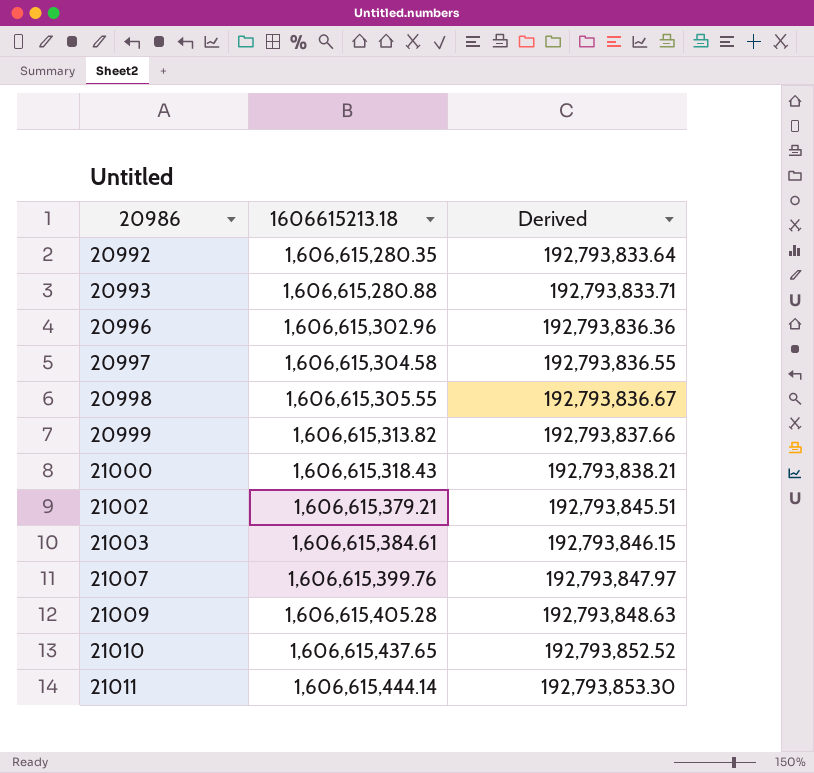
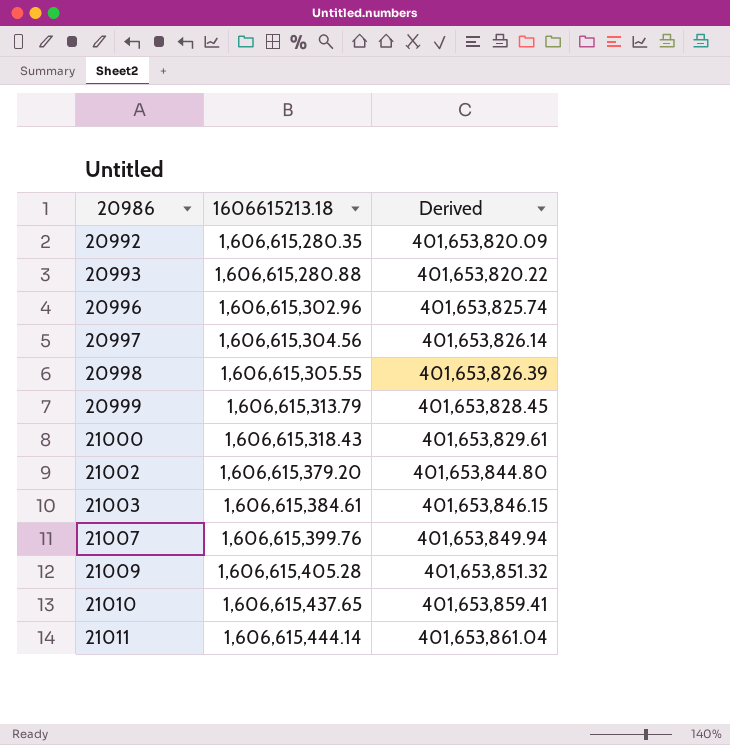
column Derived | formula: [1606615213.18] * 0.12 -> [1606615213.18] * 0.25
20997 | 1606615213.18: 1,606,615,304.58 -> 1,606,615,304.56
20999 | 1606615213.18: 1,606,615,313.82 -> 1,606,615,313.79
21002 | 1606615213.18: 1,606,615,379.21 -> 1,606,615,379.20

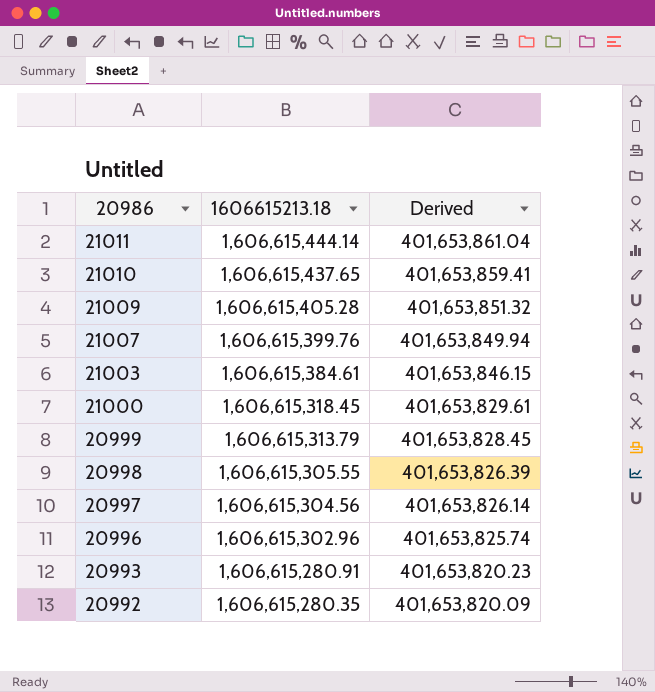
row order: 20986 ascending -> 20986 descending
row 21002: 1,606,615,379.20 | 401,653,844.80 -> none
21000 | 1606615213.18: 1,606,615,318.43 -> 1,606,615,318.45
20993 | 1606615213.18: 1,606,615,280.88 -> 1,606,615,280.91
20993 | Derived: 401,653,820.22 -> 401,653,820.23

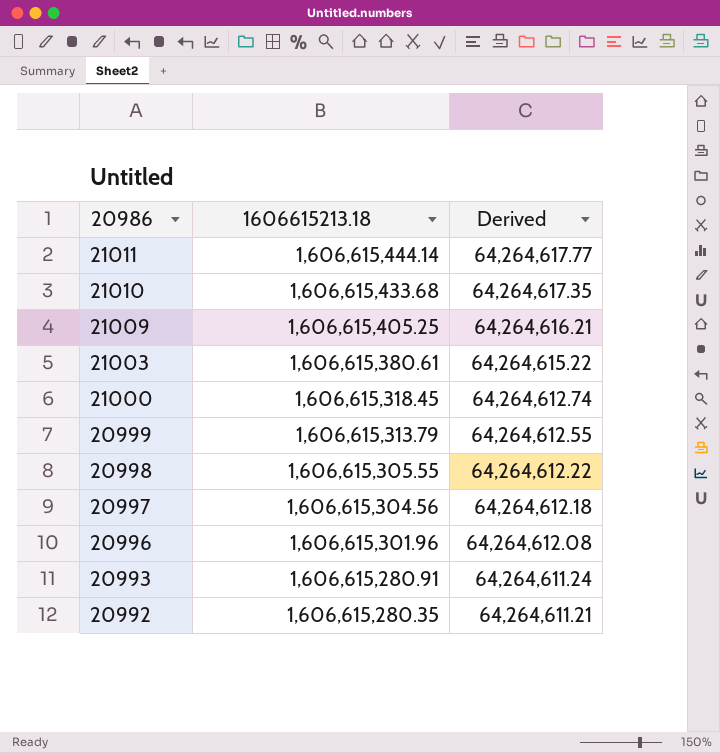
column Derived | formula: [1606615213.18] * 0.25 -> [1606615213.18] * 0.04
row 21007: 1,606,615,399.76 | 401,653,849.94 -> none
21010 | 1606615213.18: 1,606,615,437.65 -> 1,606,615,433.68
21009 | 1606615213.18: 1,606,615,405.28 -> 1,606,615,405.25
21003 | 1606615213.18: 1,606,615,384.61 -> 1,606,615,380.61
20996 | 1606615213.18: 1,606,615,302.96 -> 1,606,615,301.96

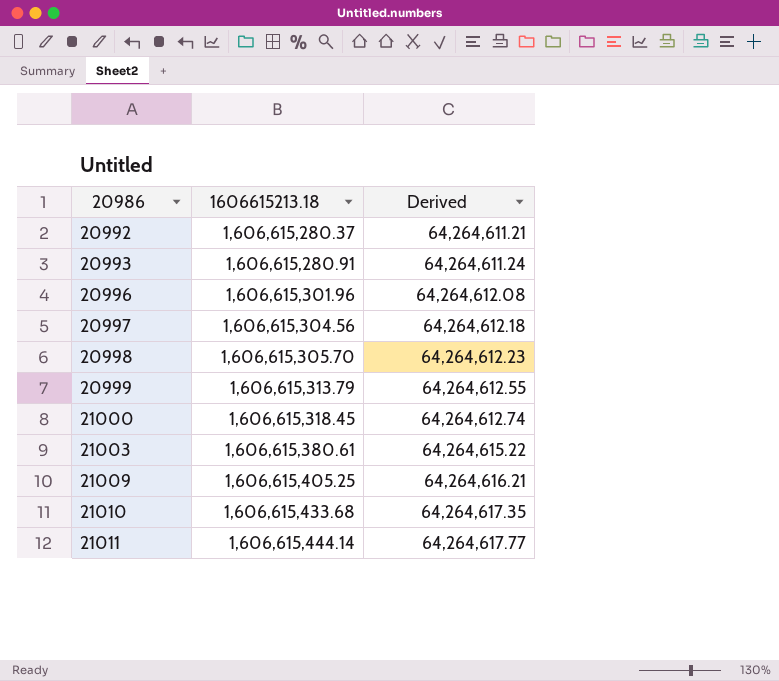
row order: 20986 descending -> 20986 ascending
20992 | 1606615213.18: 1,606,615,280.35 -> 1,606,615,280.37
20998 | 1606615213.18: 1,606,615,305.55 -> 1,606,615,305.70
20998 | Derived: 64,264,612.22 -> 64,264,612.23

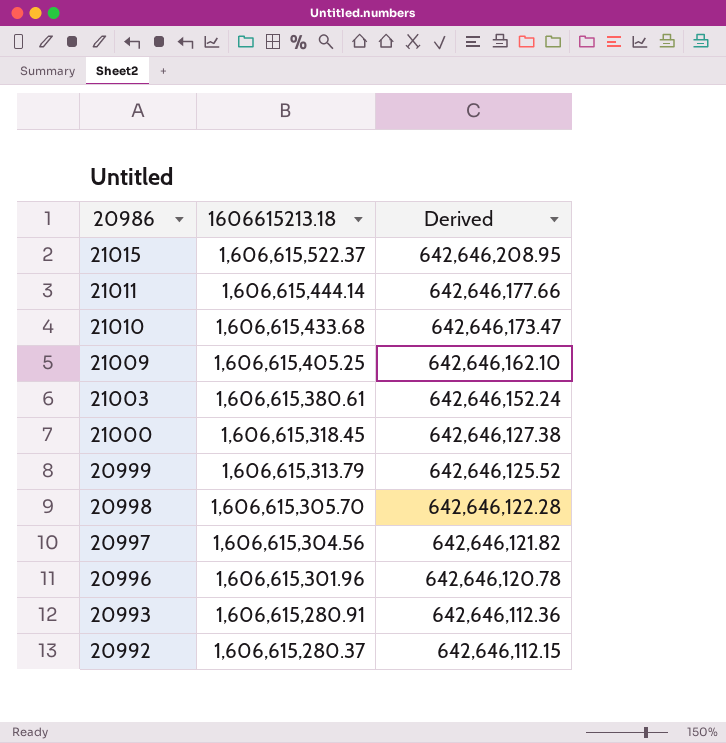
row order: 20986 ascending -> 20986 descending
column Derived | formula: [1606615213.18] * 0.04 -> [1606615213.18] * 0.4
row 21015: none -> 1,606,615,522.37 | 642,646,208.95

